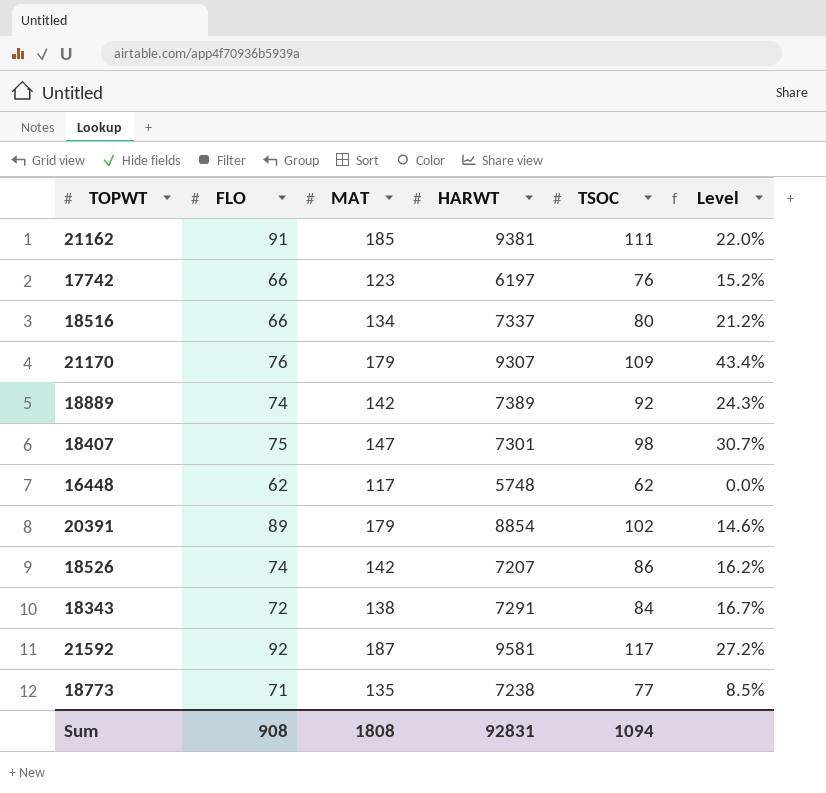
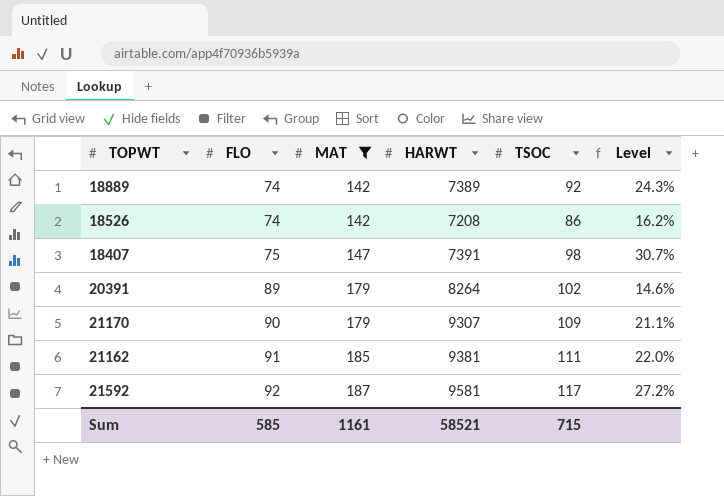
filter: none -> MAT >= 142
row order: none -> FLO ascending
18526 | HARWT: 7207 -> 7208
18407 | HARWT: 7301 -> 7391
20391 | HARWT: 8854 -> 8264
21170 | FLO: 76 -> 90
21170 | Level: 43.4% -> 21.1%
Sum | FLO: 908 -> 585
Sum | MAT: 1808 -> 1161
Sum | HARWT: 92831 -> 58521
Sum | TSOC: 1094 -> 715

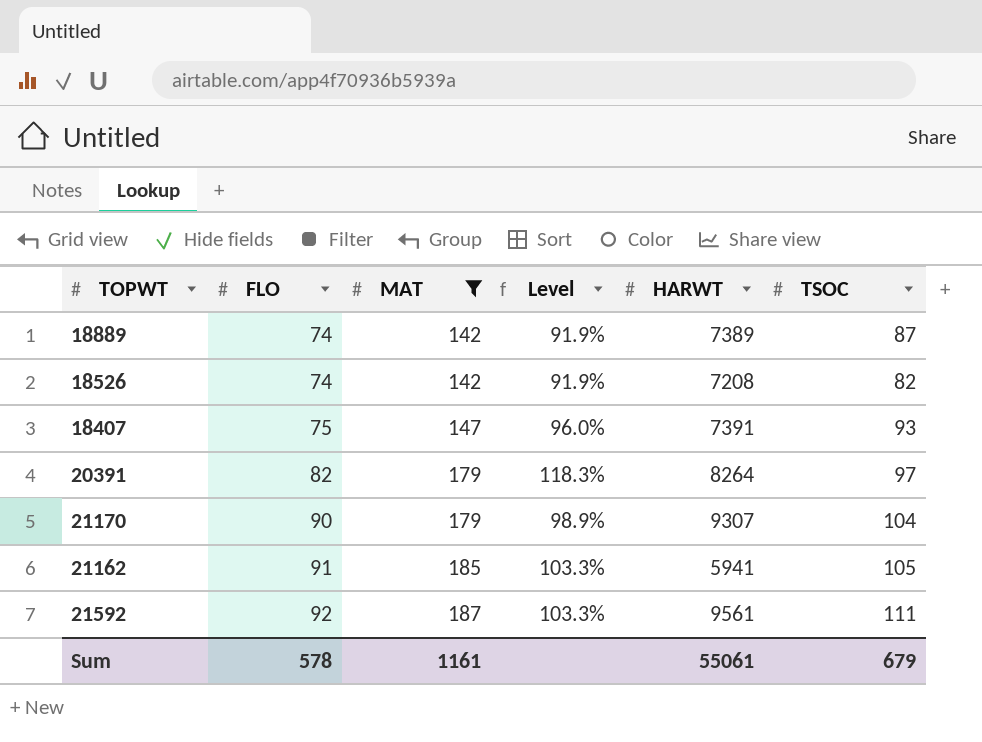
column Level | formula: ([TSOC] - [FLO]) / [FLO] -> ([MAT] - [FLO]) / [FLO]
column Level | position: 6 -> 4
18889 | TSOC: 92 -> 87
18526 | TSOC: 86 -> 82
18407 | TSOC: 98 -> 93
20391 | FLO: 89 -> 82
20391 | TSOC: 102 -> 97
21170 | TSOC: 109 -> 104
21162 | HARWT: 9381 -> 5941
21162 | TSOC: 111 -> 105
21592 | HARWT: 9581 -> 9561
21592 | TSOC: 117 -> 111
Sum | FLO: 585 -> 578
Sum | HARWT: 58521 -> 55061
Sum | TSOC: 715 -> 679

